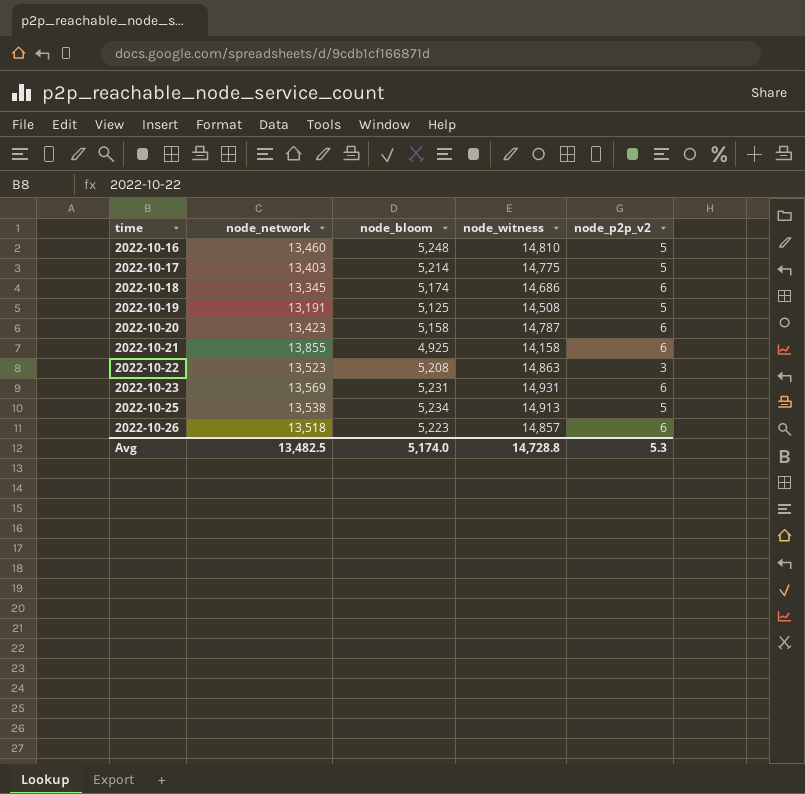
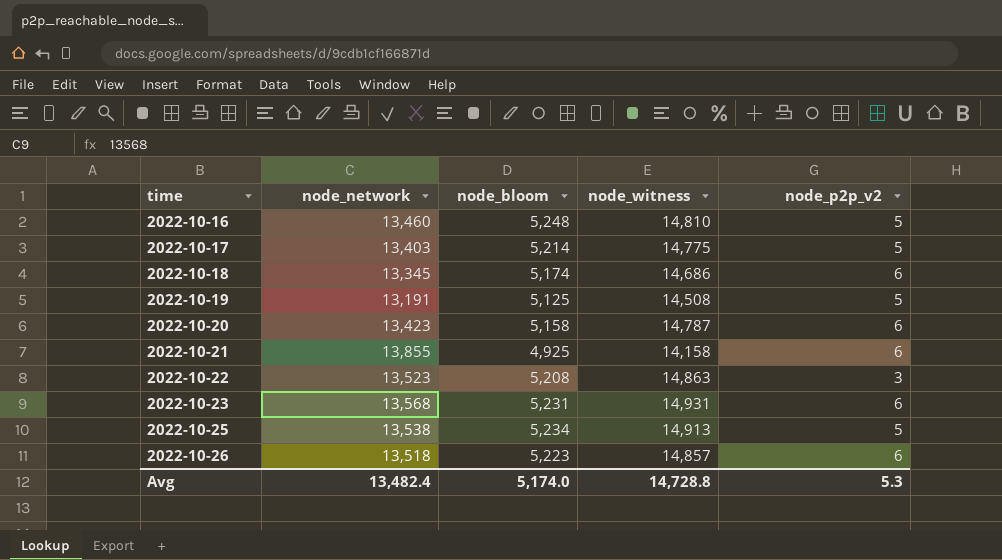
2022-10-23 | node_network: 13,569 -> 13,568
Avg | node_network: 13,482.5 -> 13,482.4

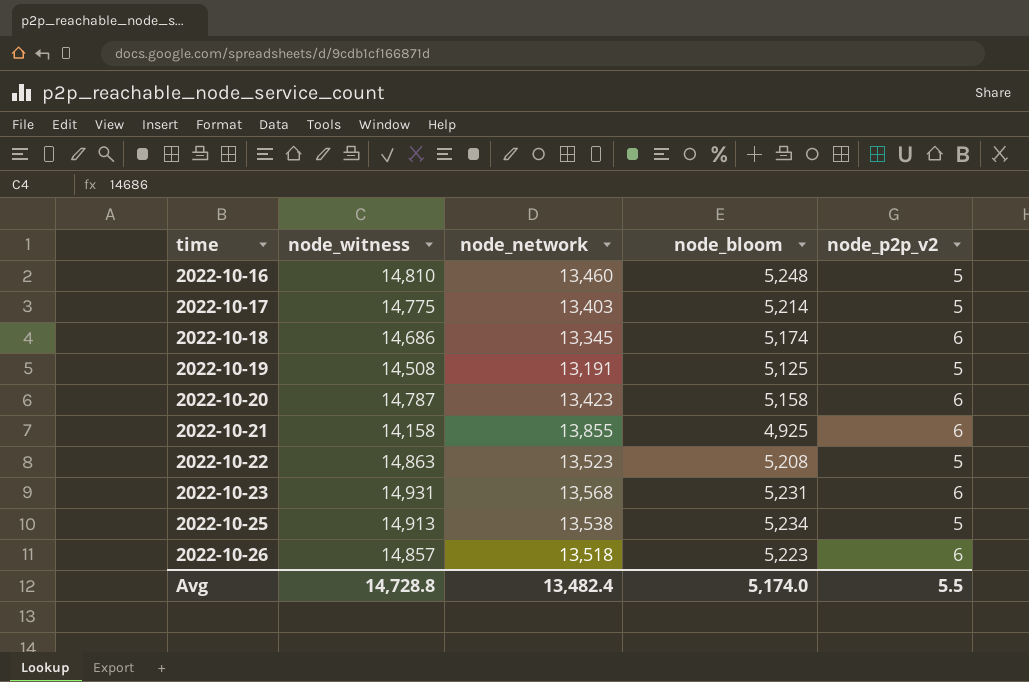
column node_witness | position: 4 -> 2
2022-10-22 | node_p2p_v2: 3 -> 5
Avg | node_p2p_v2: 5.3 -> 5.5

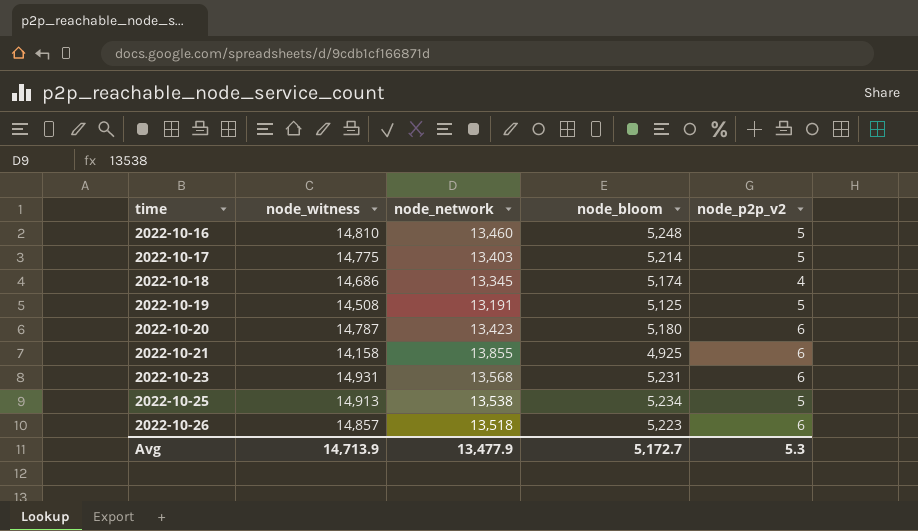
row 2022-10-22: 14,863 | 13,523 | 5,208 | 5 -> none
2022-10-18 | node_p2p_v2: 6 -> 4
2022-10-20 | node_bloom: 5,158 -> 5,180
Avg | node_witness: 14,728.8 -> 14,713.9
Avg | node_network: 13,482.4 -> 13,477.9
Avg | node_bloom: 5,174.0 -> 5,172.7
Avg | node_p2p_v2: 5.5 -> 5.3

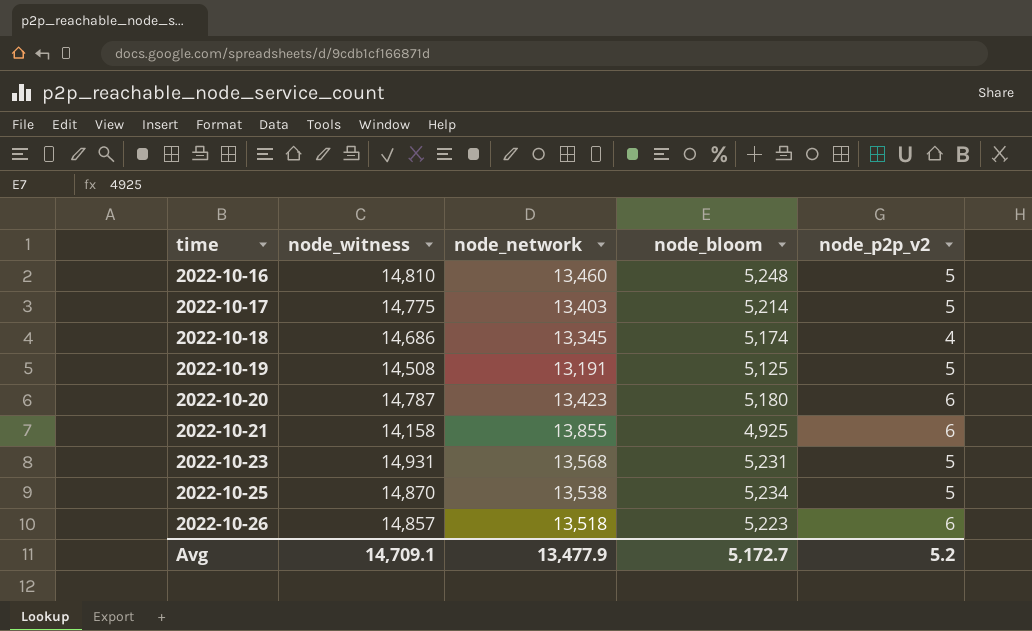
2022-10-23 | node_p2p_v2: 6 -> 5
2022-10-25 | node_witness: 14,913 -> 14,870
Avg | node_witness: 14,713.9 -> 14,709.1
Avg | node_p2p_v2: 5.3 -> 5.2

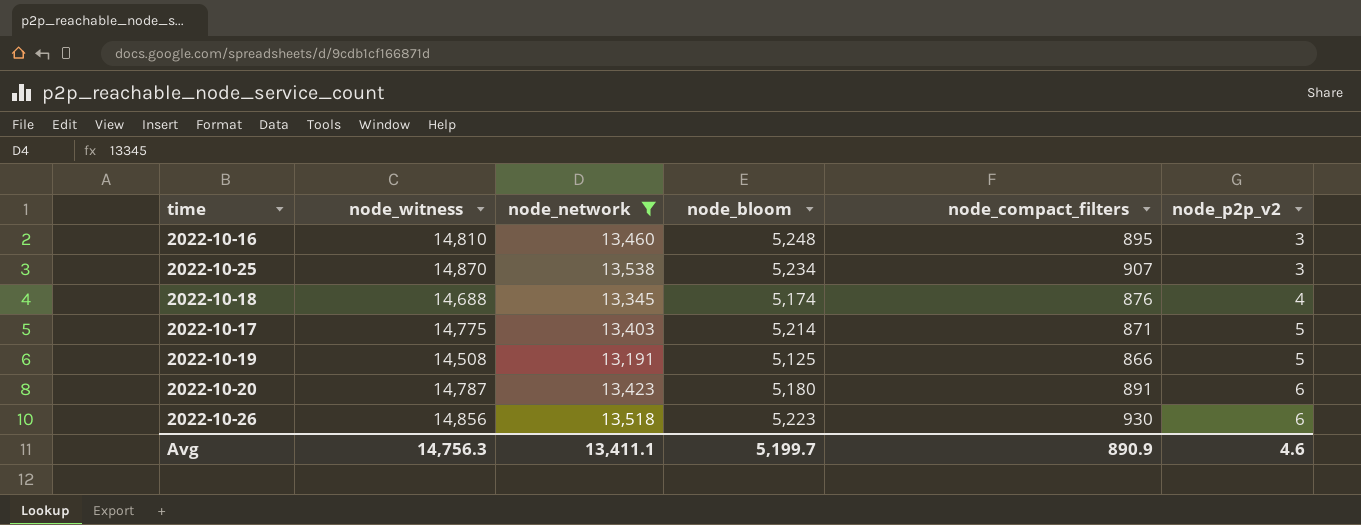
filter: none -> node_network <= 13,538
row order: time ascending -> node_p2p_v2 ascending
column node_compact_filters | position: none -> 5
2022-10-16 | node_p2p_v2: 5 -> 3
2022-10-25 | node_p2p_v2: 5 -> 3
2022-10-18 | node_witness: 14,686 -> 14,688
2022-10-26 | node_witness: 14,857 -> 14,856
Avg | node_witness: 14,709.1 -> 14,756.3
Avg | node_network: 13,477.9 -> 13,411.1
Avg | node_bloom: 5,172.7 -> 5,199.7
Avg | node_p2p_v2: 5.2 -> 4.6

